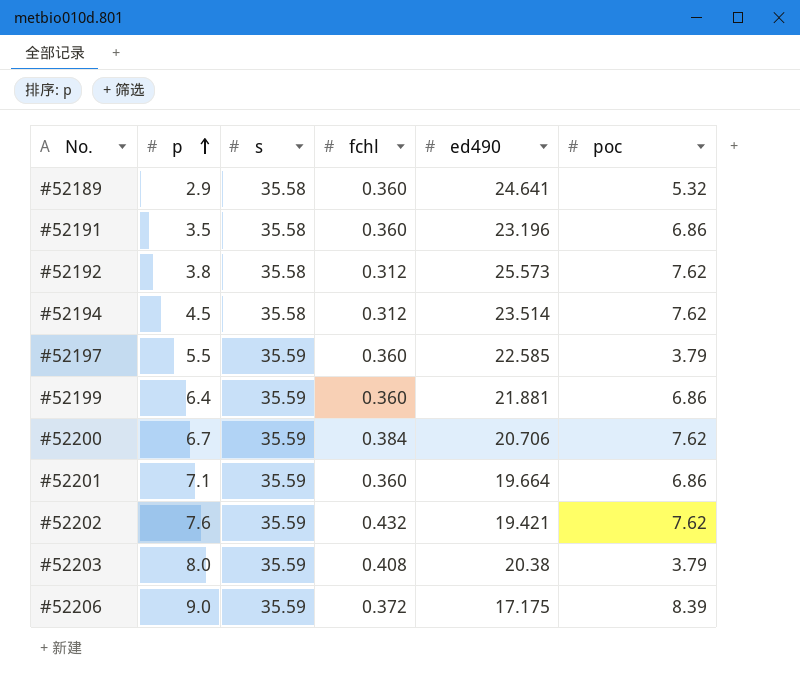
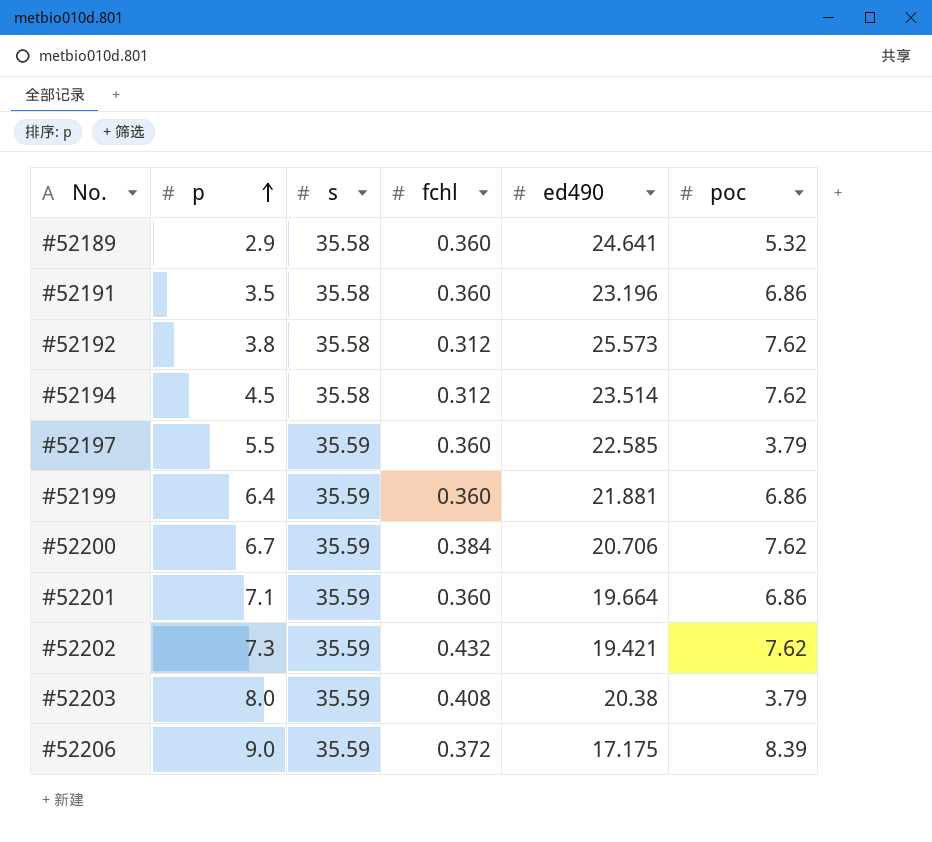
#52202 | p: 7.6 -> 7.3

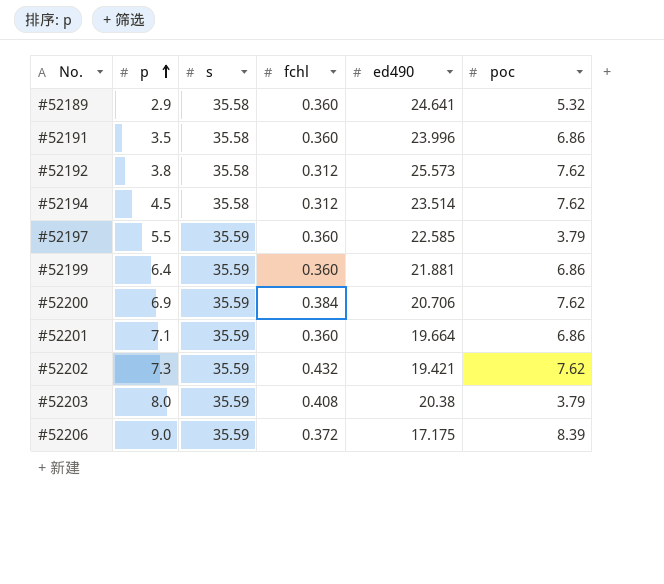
#52191 | ed490: 23.196 -> 23.996
#52200 | p: 6.7 -> 6.9

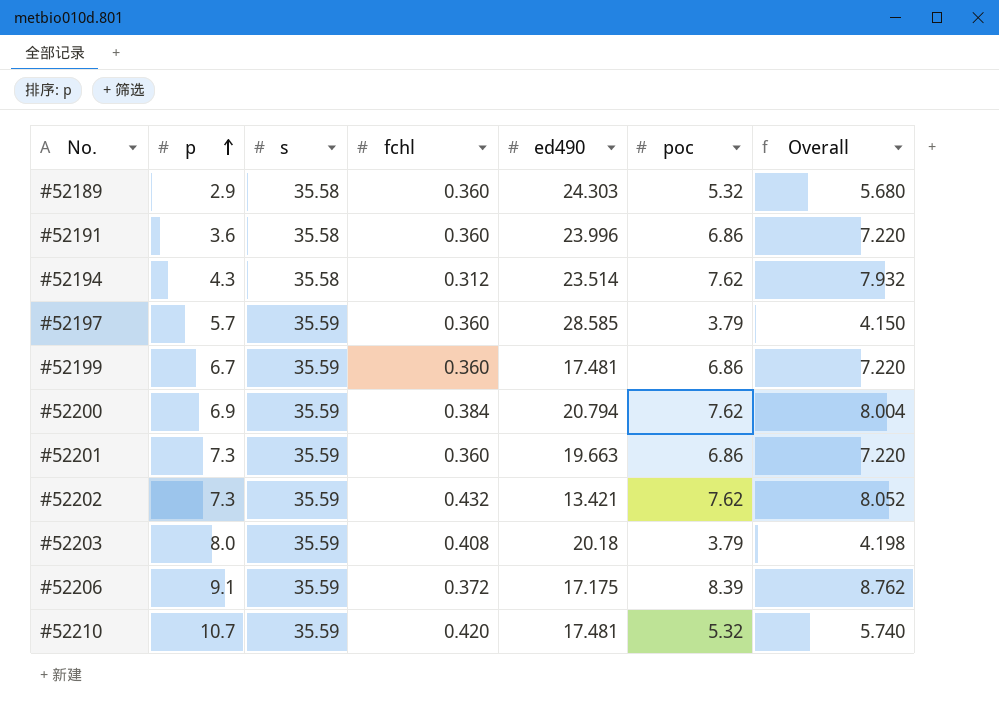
column Overall | formula: none -> [fchl] + [poc]
row #52192: 3.8 | 35.58 | 0.312 | 25.573 | 7.62 -> none
#52189 | ed490: 24.641 -> 24.303
#52191 | p: 3.5 -> 3.6
#52194 | p: 4.5 -> 4.3
#52197 | p: 5.5 -> 5.7
#52197 | ed490: 22.585 -> 28.585
#52199 | p: 6.4 -> 6.7
#52199 | ed490: 21.881 -> 17.481
#52200 | ed490: 20.706 -> 20.794
#52201 | p: 7.1 -> 7.3
#52201 | ed490: 19.664 -> 19.663
#52202 | ed490: 19.421 -> 13.421
#52203 | ed490: 20.38 -> 20.18
#52206 | p: 9.0 -> 9.1
row #52210: none -> 10.7 | 35.59 | 0.420 | 17.481 | 5.32 | 5.740

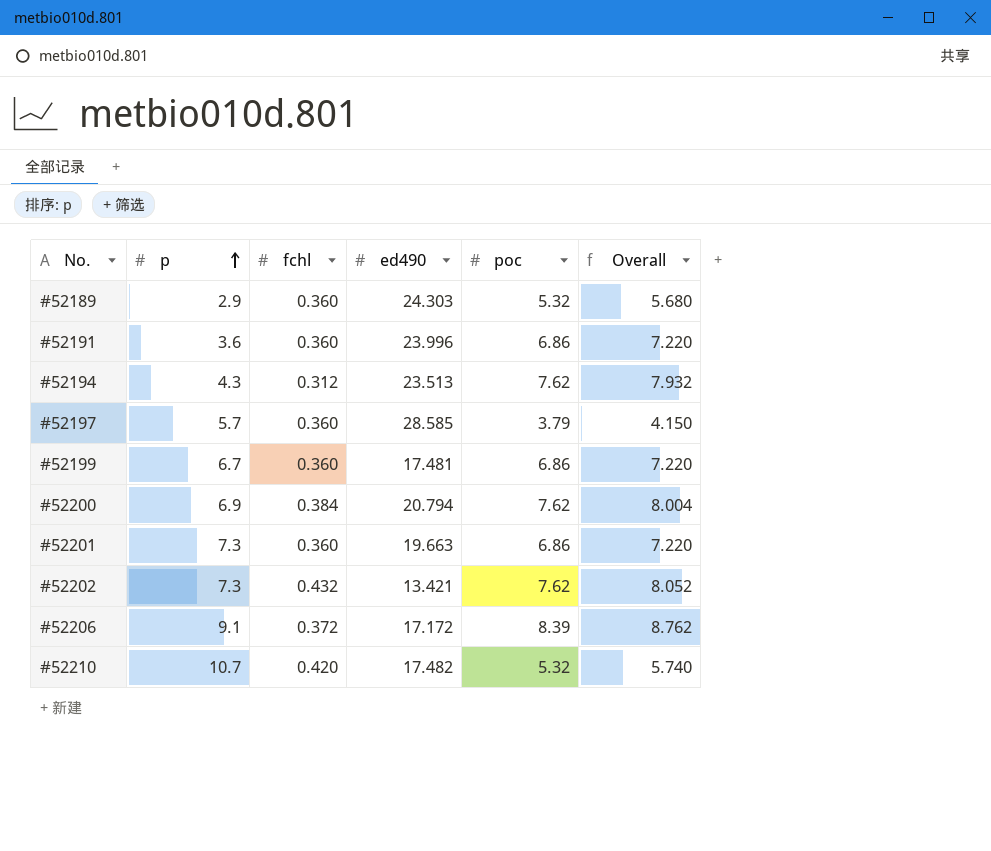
column s | position: 3 -> none
row #52203: 8.0 | 35.59 | 0.408 | 20.18 | 3.79 | 4.198 -> none
#52194 | ed490: 23.514 -> 23.513
#52206 | ed490: 17.175 -> 17.172
#52210 | ed490: 17.481 -> 17.482

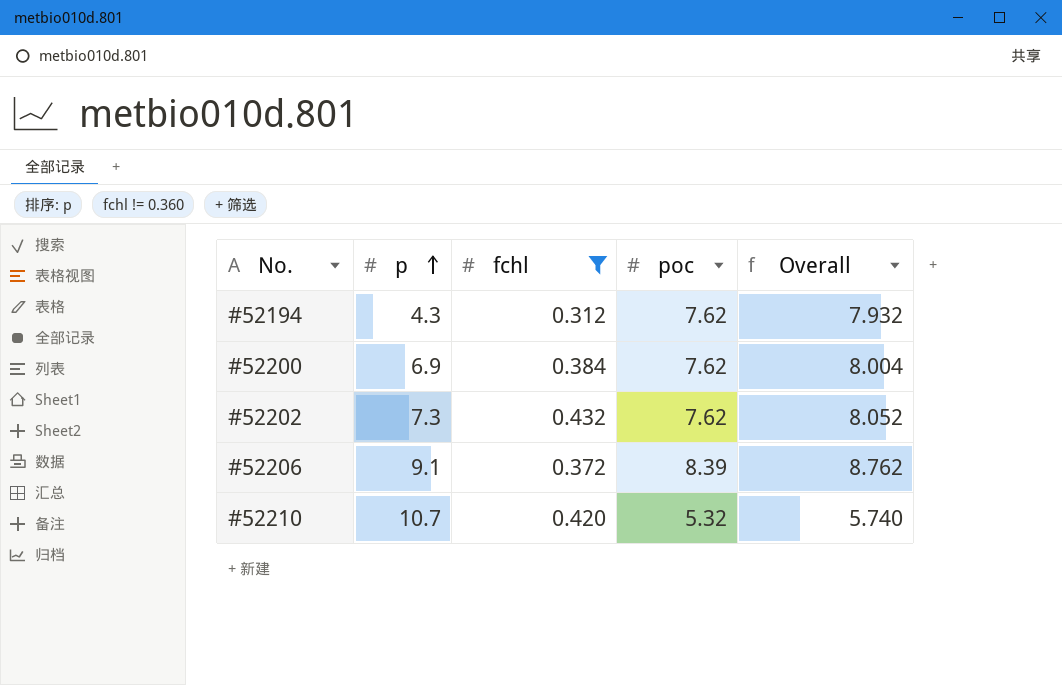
filter: none -> fchl != 0.360
column ed490 | position: 4 -> none

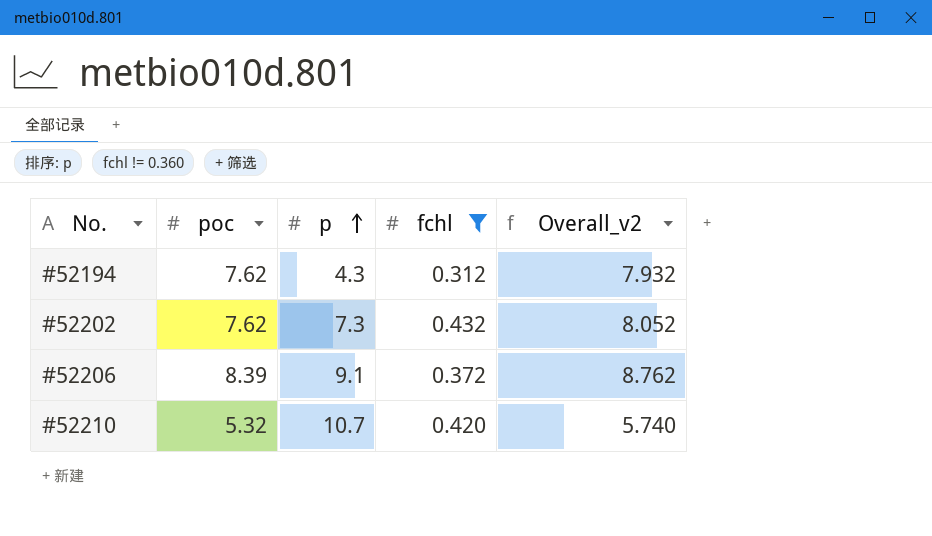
column poc | position: 4 -> 2
column name: Overall -> Overall_v2
row #52200: 6.9 | 0.384 | 7.62 | 8.004 -> none

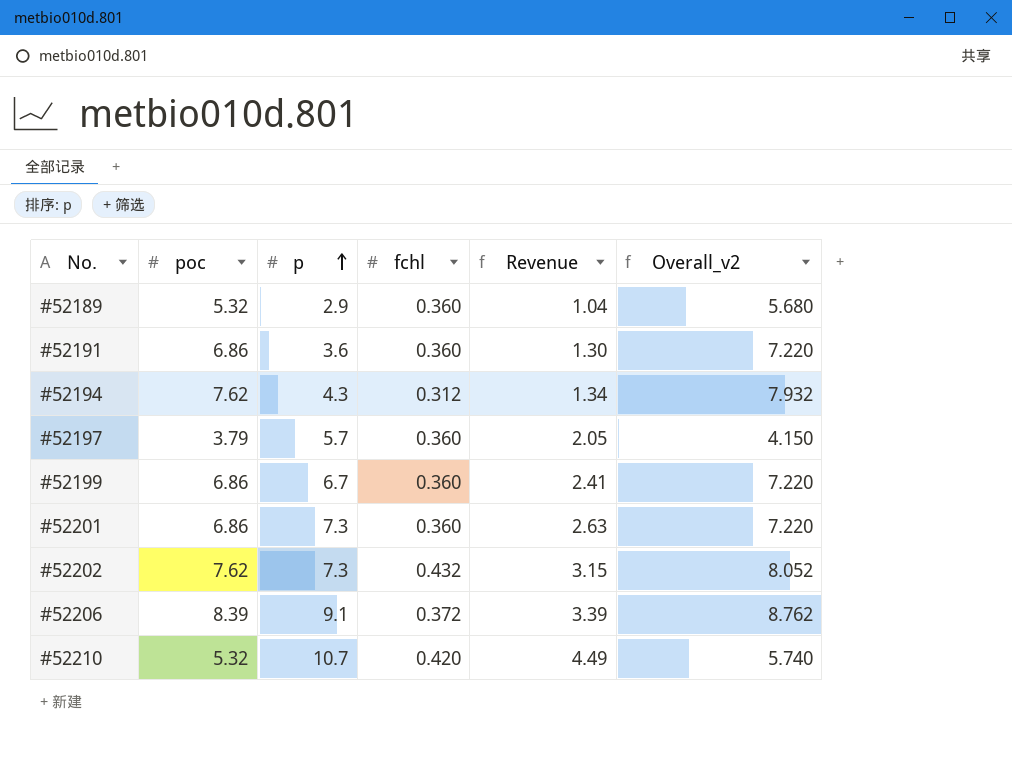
filter: fchl != 0.360 -> none
column Revenue | formula: none -> [p] * [fchl]

